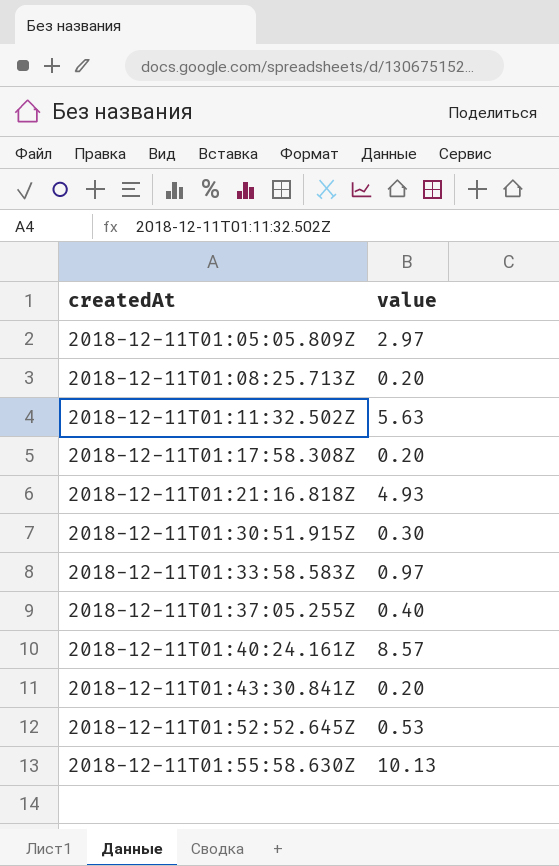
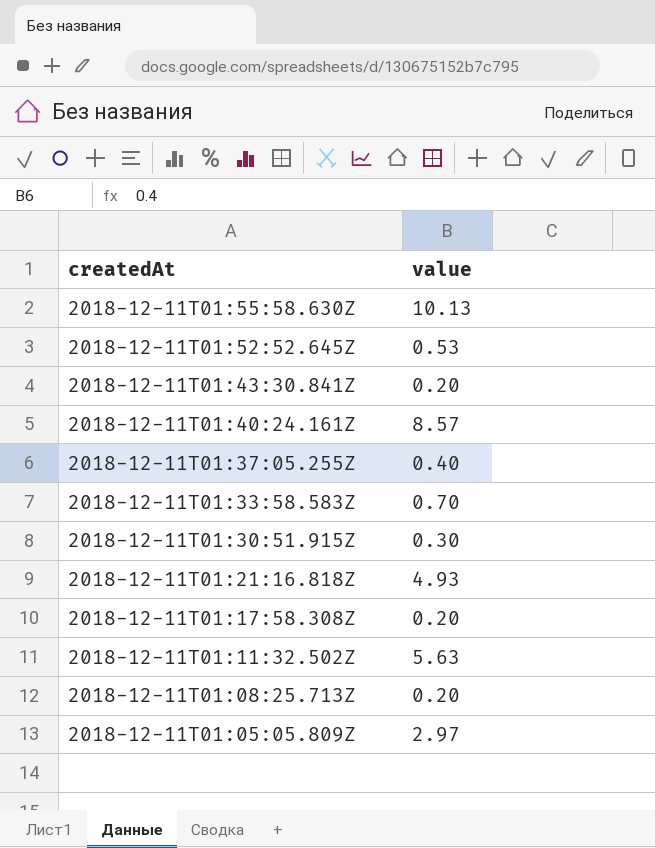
row order: createdAt ascending -> createdAt descending
2018-12-11T01:33:58.583Z | value: 0.97 -> 0.70

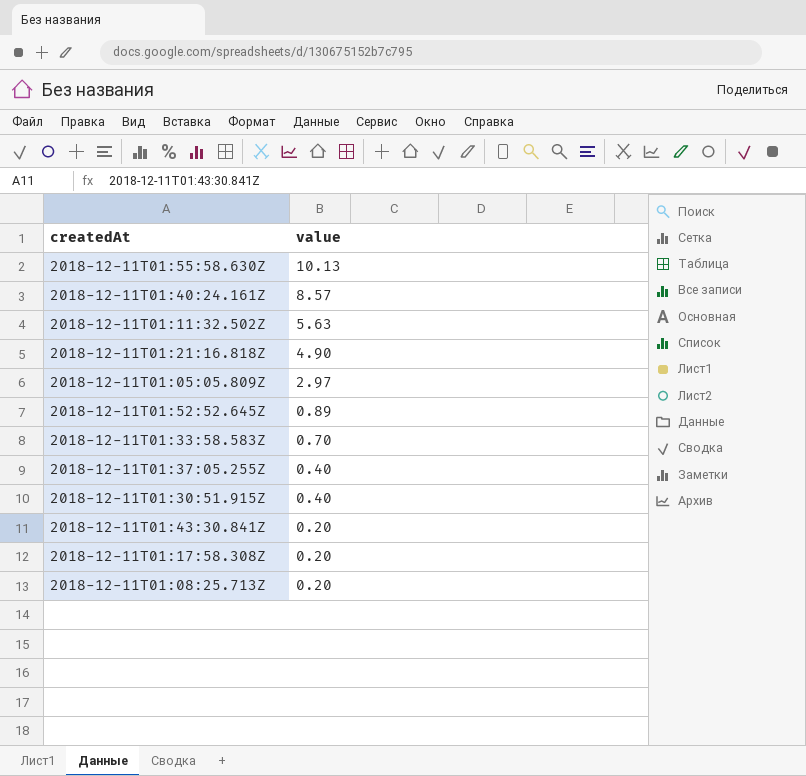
row order: createdAt descending -> value descending
2018-12-11T01:21:16.818Z | value: 4.93 -> 4.90
2018-12-11T01:52:52.645Z | value: 0.53 -> 0.89
2018-12-11T01:30:51.915Z | value: 0.30 -> 0.40

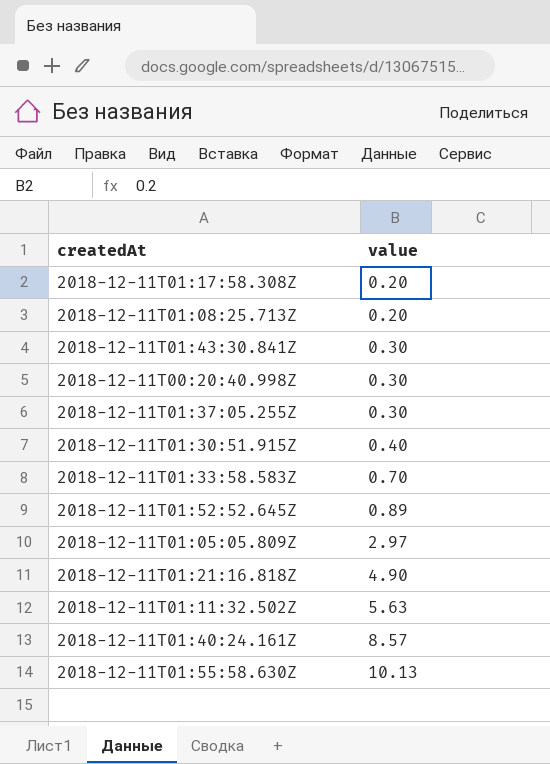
row order: value descending -> value ascending
2018-12-11T01:43:30.841Z | value: 0.20 -> 0.30
row 2018-12-11T00:20:40.998Z: none -> 0.30
2018-12-11T01:37:05.255Z | value: 0.40 -> 0.30

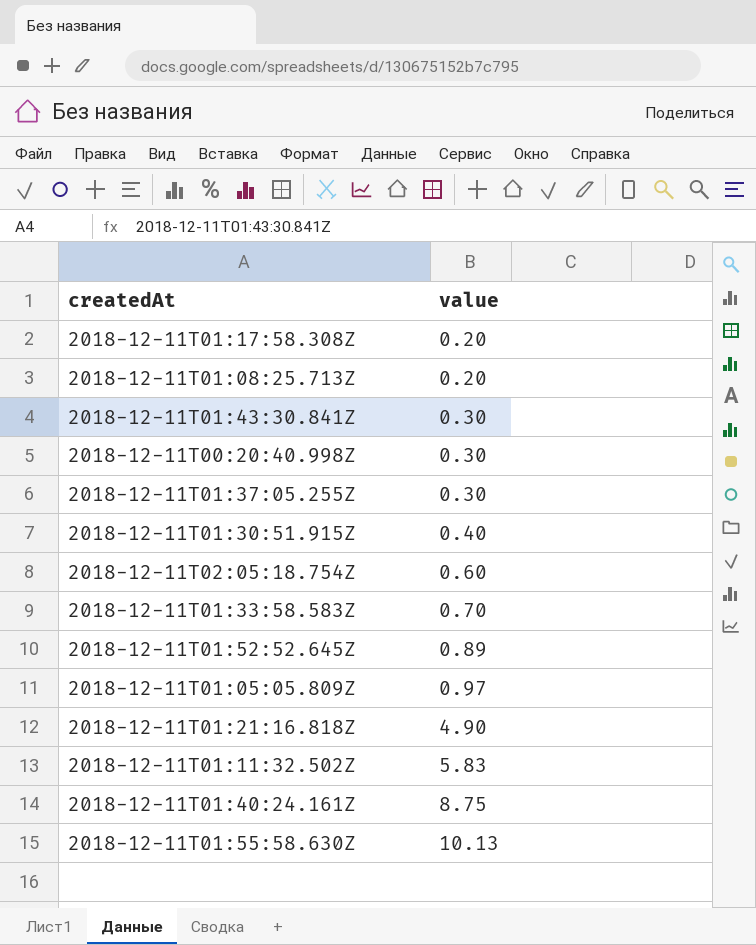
row 2018-12-11T02:05:18.754Z: none -> 0.60
2018-12-11T01:05:05.809Z | value: 2.97 -> 0.97
2018-12-11T01:11:32.502Z | value: 5.63 -> 5.83
2018-12-11T01:40:24.161Z | value: 8.57 -> 8.75

